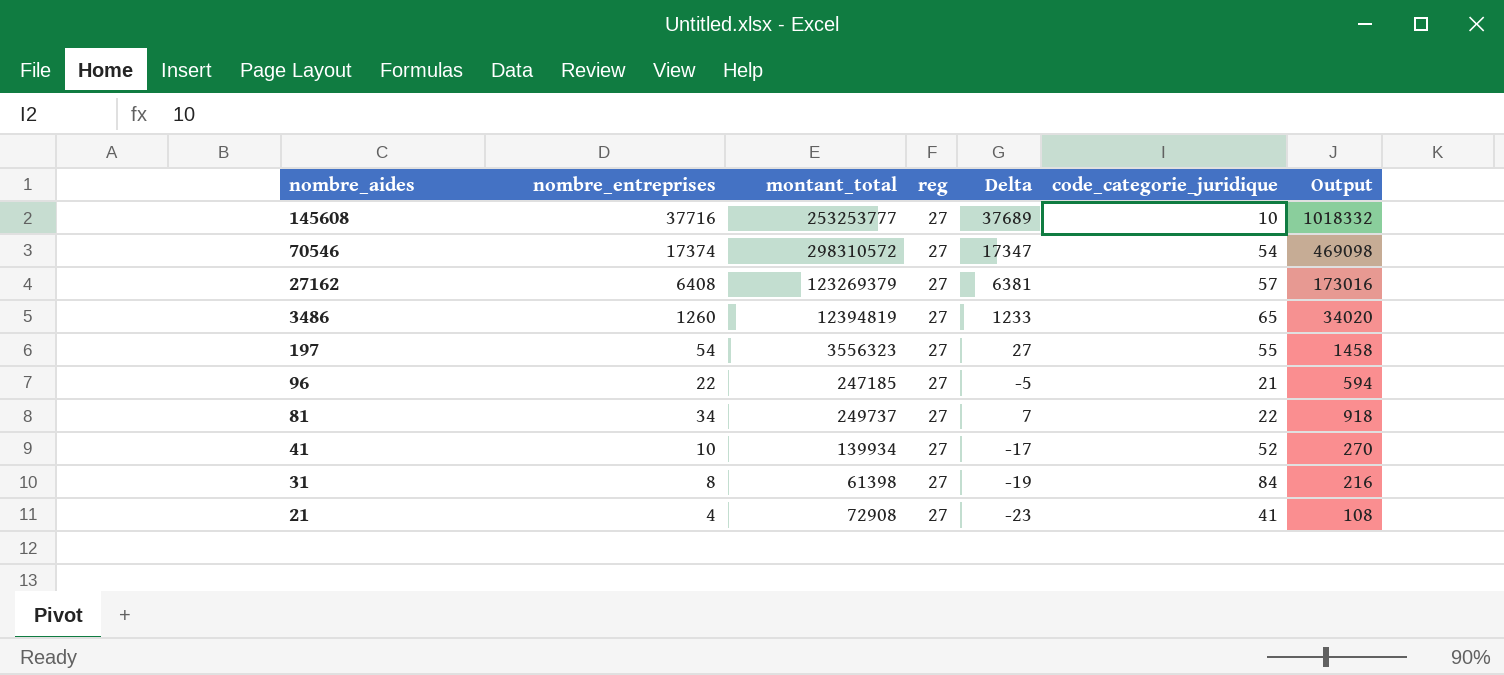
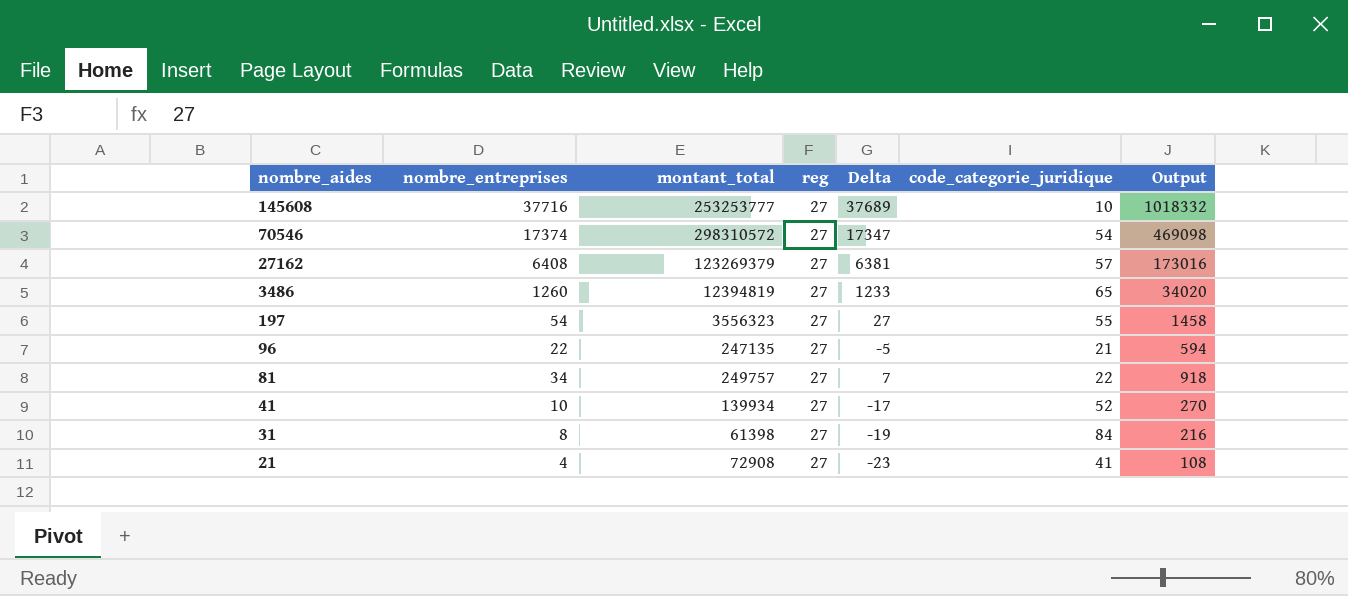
96 | montant_total: 247185 -> 247135
81 | montant_total: 249737 -> 249757

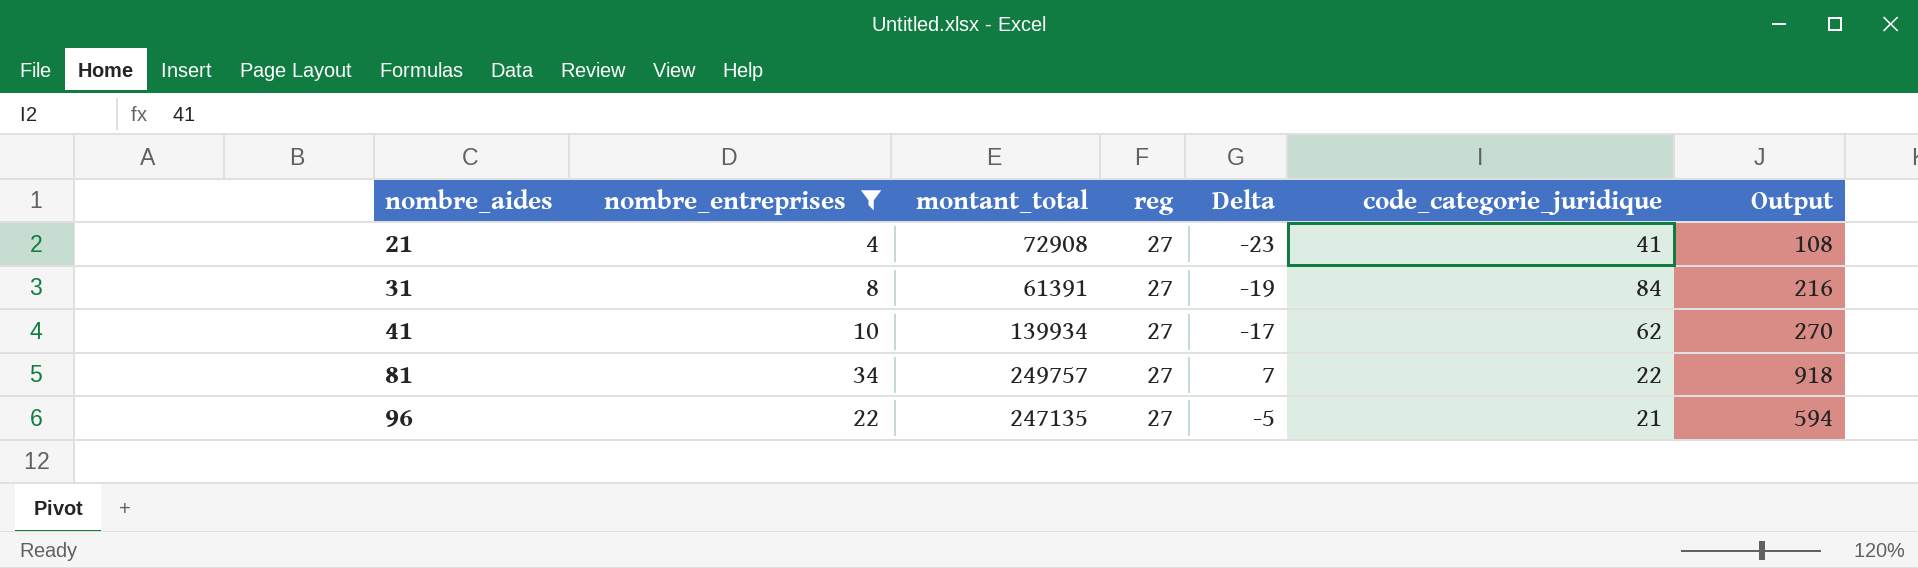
filter: none -> nombre_entreprises <= 34
row order: nombre_aides descending -> nombre_aides ascending
31 | montant_total: 61398 -> 61391
41 | code_categorie_juridique: 52 -> 62

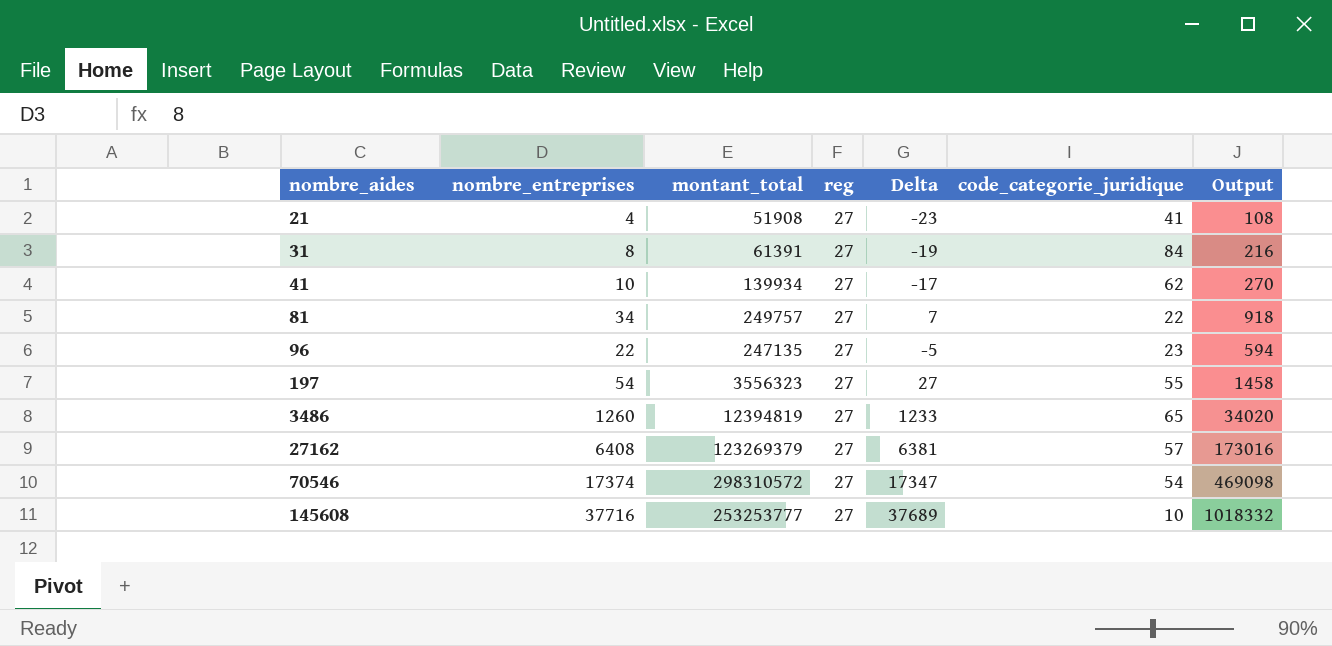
filter: nombre_entreprises <= 34 -> none
21 | montant_total: 72908 -> 51908
96 | code_categorie_juridique: 21 -> 23

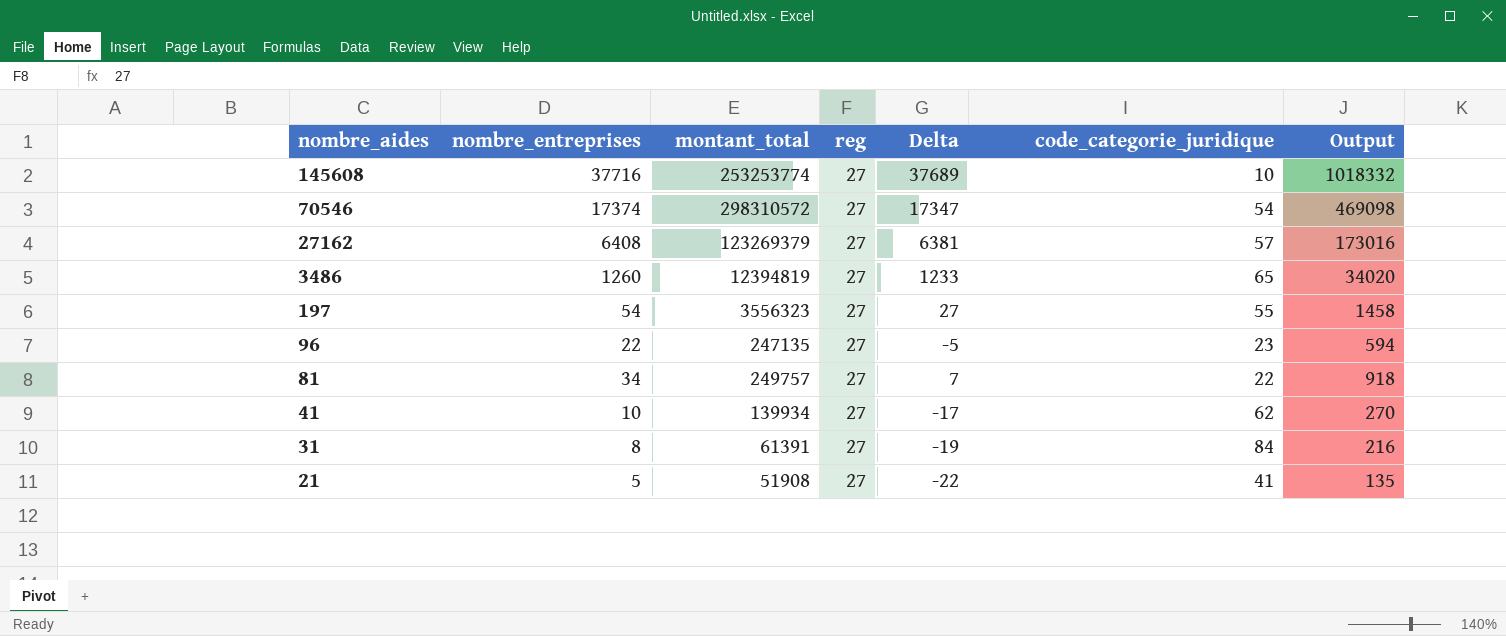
row order: nombre_aides ascending -> nombre_aides descending
145608 | montant_total: 253253777 -> 253253774
21 | nombre_entreprises: 4 -> 5
21 | Delta: -23 -> -22
21 | Output: 108 -> 135

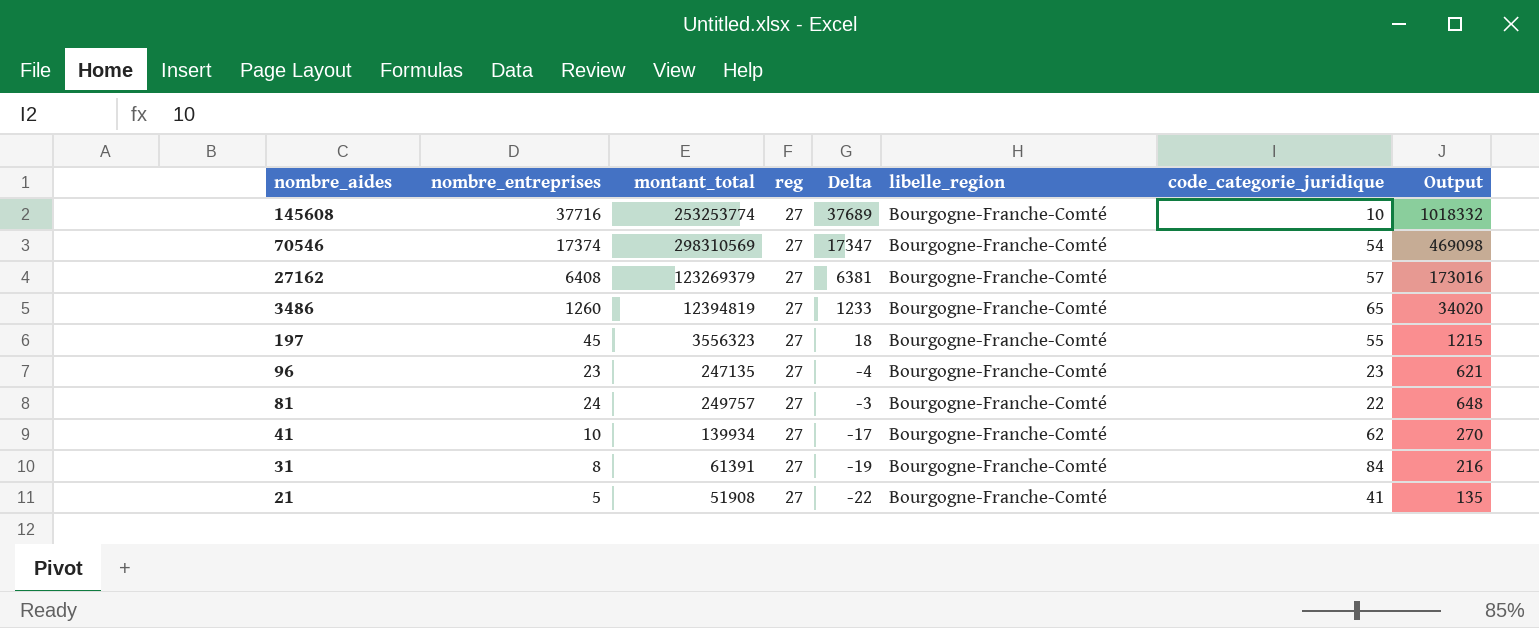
column libelle_region | position: none -> 6
70546 | montant_total: 298310572 -> 298310569
197 | nombre_entreprises: 54 -> 45
197 | Delta: 27 -> 18
197 | Output: 1458 -> 1215
96 | nombre_entreprises: 22 -> 23
96 | Delta: -5 -> -4
96 | Output: 594 -> 621
81 | nombre_entreprises: 34 -> 24
81 | Delta: 7 -> -3
81 | Output: 918 -> 648

